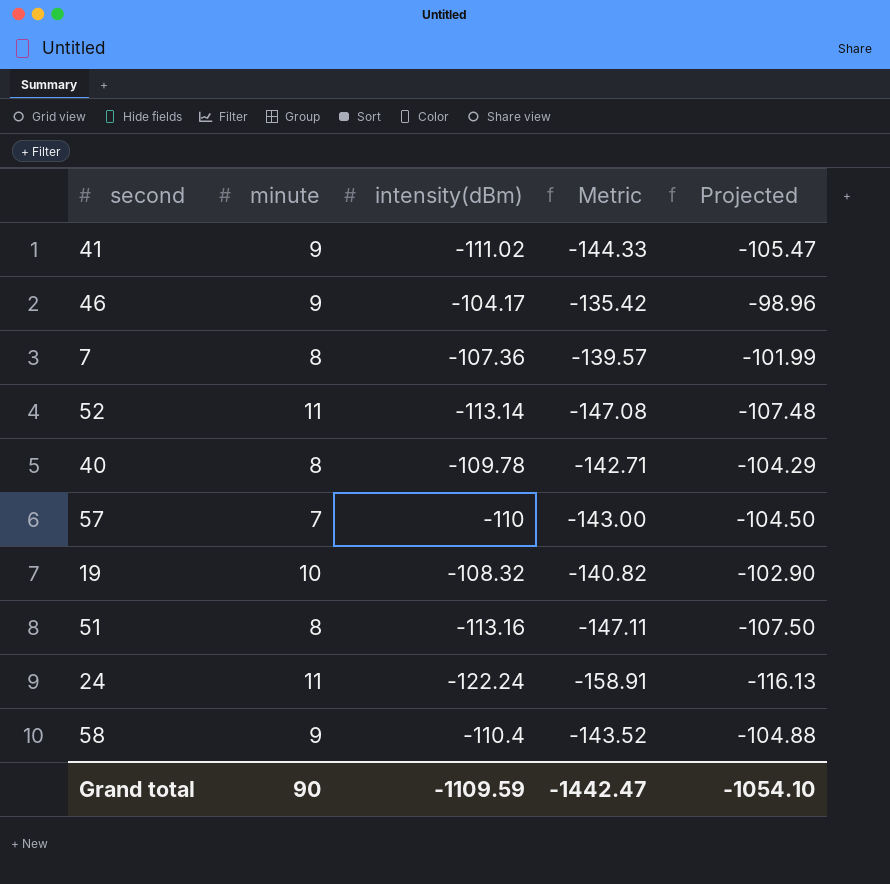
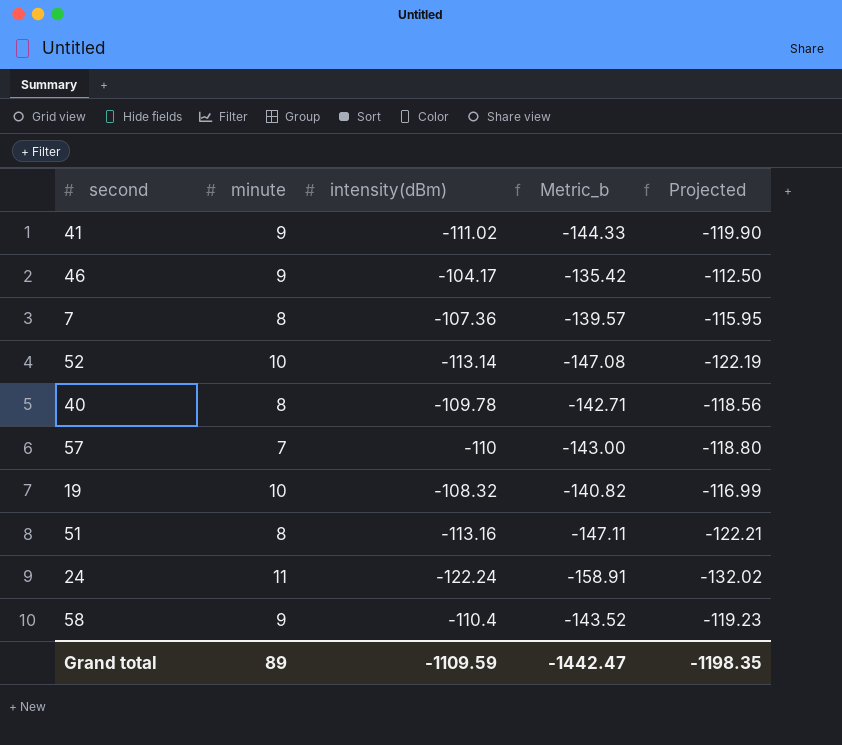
column name: Metric -> Metric_b
column Projected | formula: [intensity(dBm)] * 0.95 -> [intensity(dBm)] * 1.08
52 | minute: 11 -> 10
Grand total | minute: 90 -> 89
Grand total | Projected: -1054.10 -> -1198.35

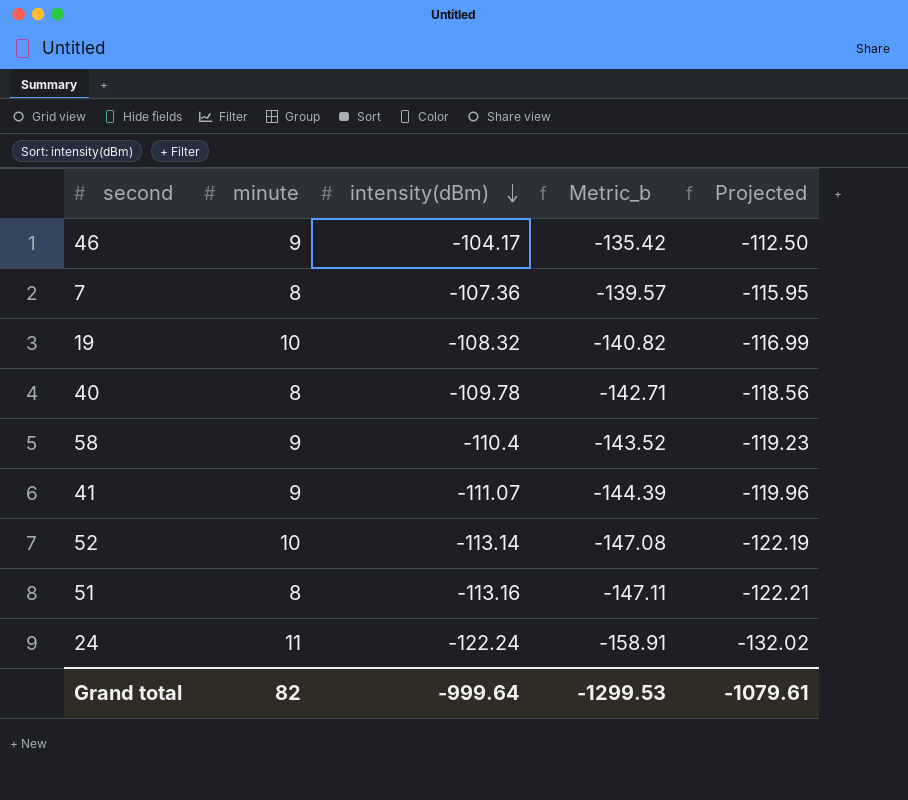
row order: none -> intensity(dBm) descending
row 57: 7 | -110 | -143.00 | -118.80 -> none
41 | intensity(dBm): -111.02 -> -111.07
41 | Metric_b: -144.33 -> -144.39
41 | Projected: -119.90 -> -119.96
Grand total | minute: 89 -> 82
Grand total | intensity(dBm): -1109.59 -> -999.64
Grand total | Metric_b: -1442.47 -> -1299.53
Grand total | Projected: -1198.35 -> -1079.61

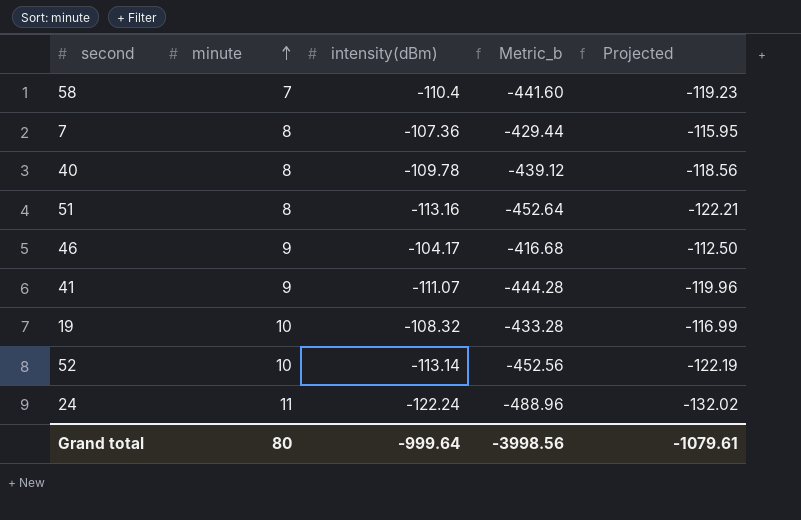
row order: intensity(dBm) descending -> minute ascending
column Metric_b | formula: [intensity(dBm)] * 1.3 -> [intensity(dBm)] * 4
58 | minute: 9 -> 7
Grand total | minute: 82 -> 80
Grand total | Metric_b: -1299.53 -> -3998.56

